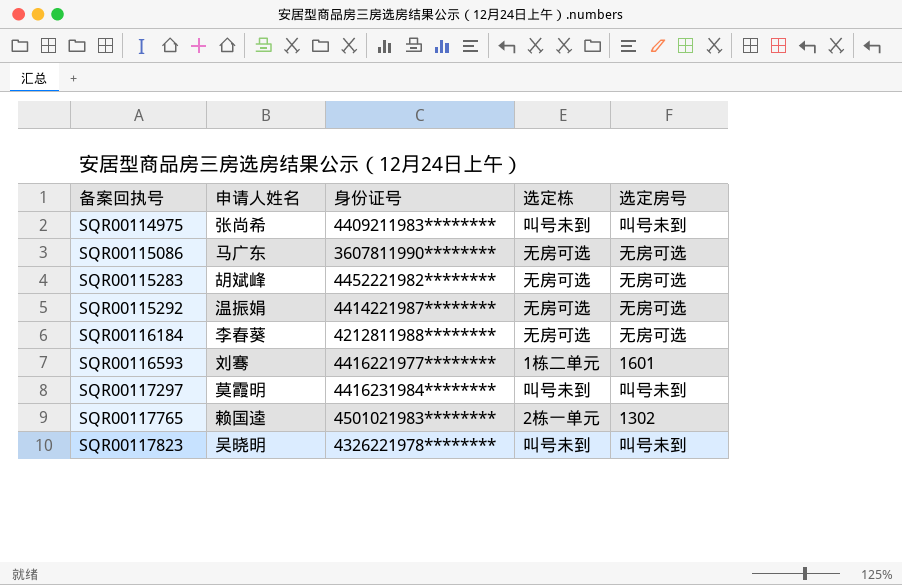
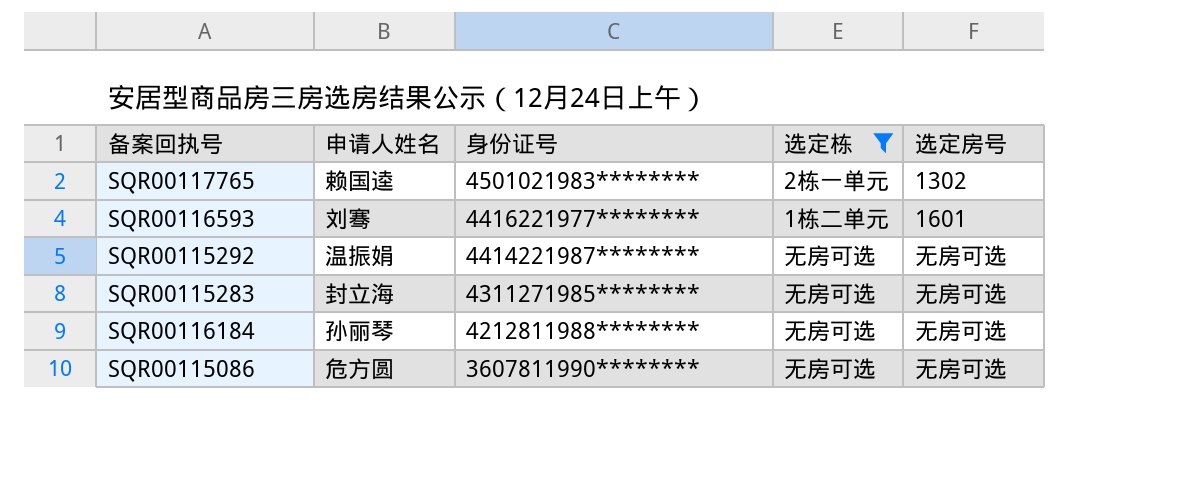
filter: none -> 选定栋 != 叫号未到
row order: 备案回执号 ascending -> 身份证号 descending
SQR00115283 | 申请人姓名: 胡斌峰 -> 封立海
SQR00115283 | 身份证号: 4452221982******** -> 4311271985********
SQR00116184 | 申请人姓名: 李春葵 -> 孙丽琴
SQR00115086 | 申请人姓名: 马广东 -> 危方圆

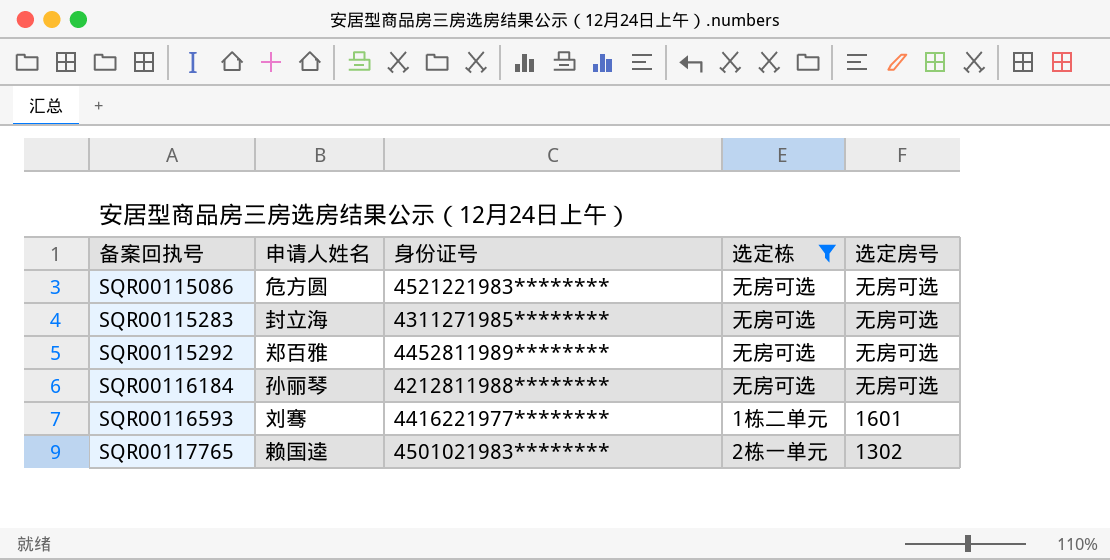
row order: 身份证号 descending -> 备案回执号 ascending
SQR00115086 | 身份证号: 3607811990******** -> 4521221983********
SQR00115292 | 申请人姓名: 温振娟 -> 郑百雅
SQR00115292 | 身份证号: 4414221987******** -> 4452811989********

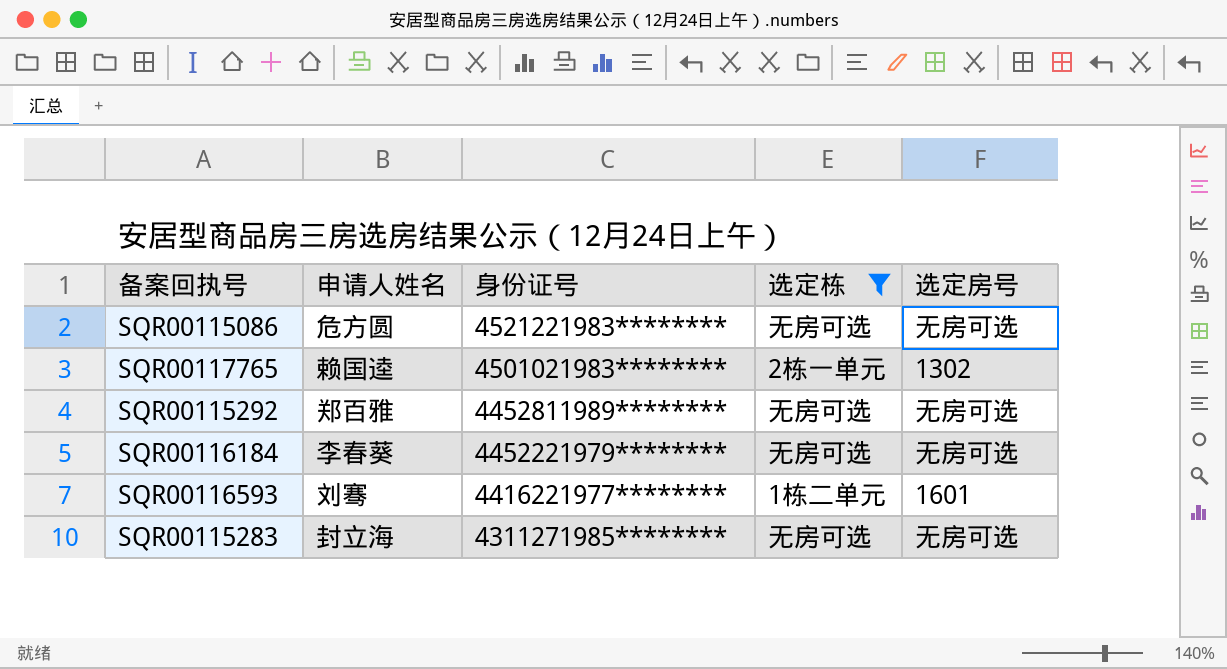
row order: 备案回执号 ascending -> 身份证号 descending
SQR00116184 | 申请人姓名: 孙丽琴 -> 李春葵
SQR00116184 | 身份证号: 4212811988******** -> 4452221979********

